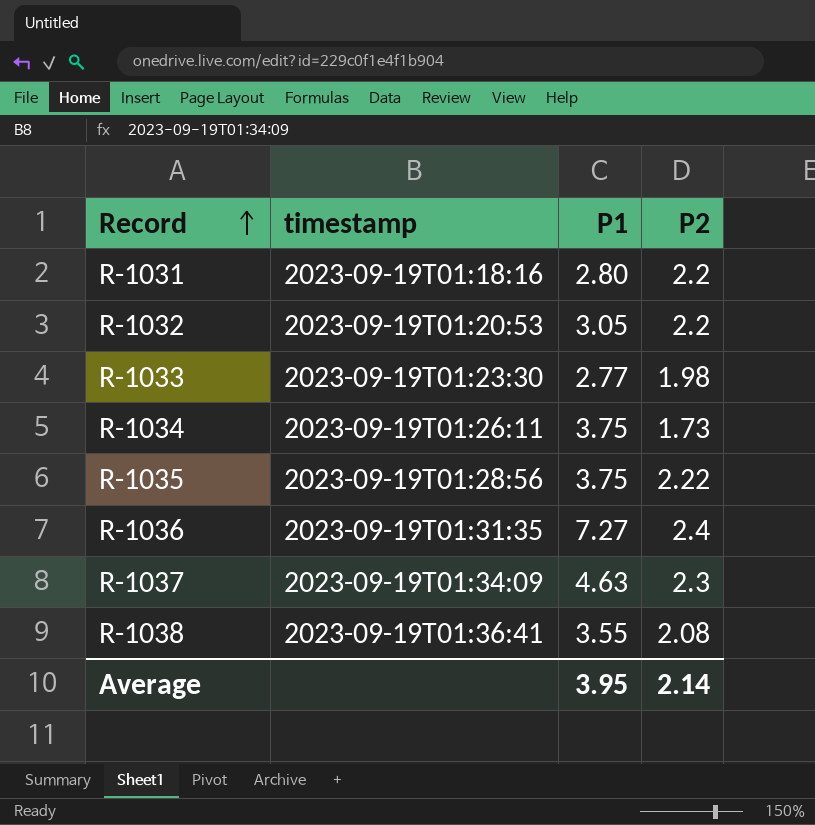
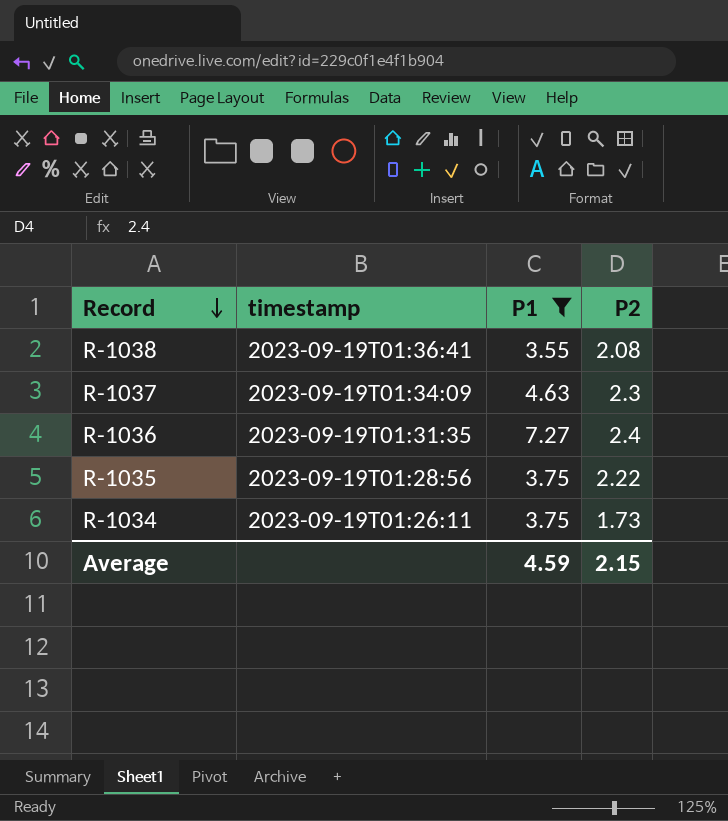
filter: none -> P1 >= 3.55
row order: Record ascending -> Record descending
Average | P1: 3.95 -> 4.59
Average | P2: 2.14 -> 2.15

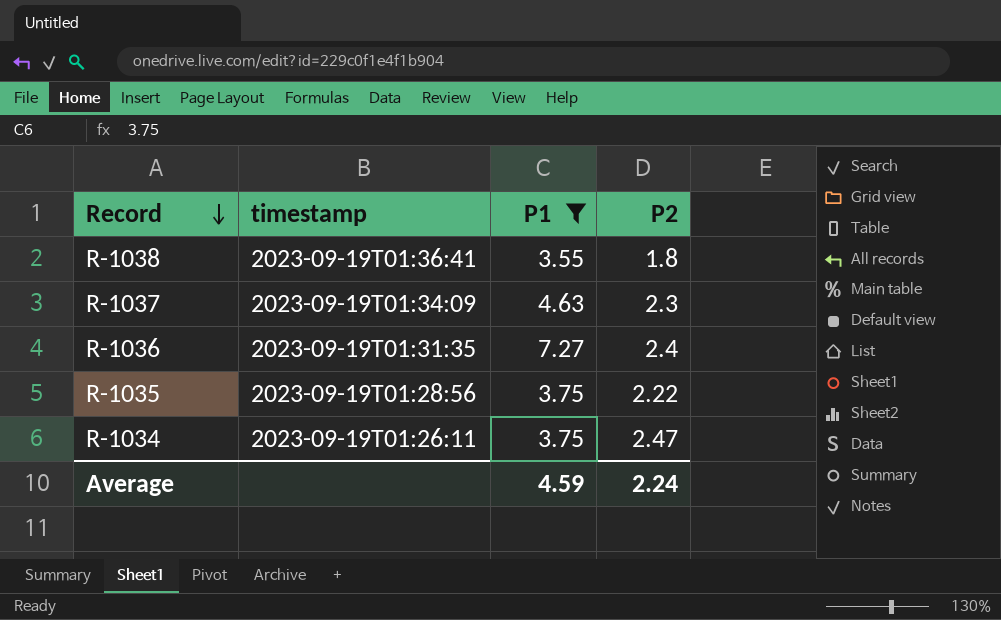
R-1038 | P2: 2.08 -> 1.8
R-1034 | P2: 1.73 -> 2.47
Average | P2: 2.15 -> 2.24

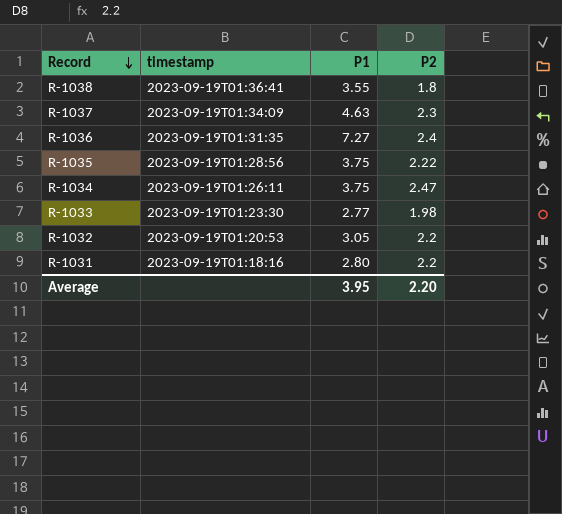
filter: P1 >= 3.55 -> none
Average | P1: 4.59 -> 3.95
Average | P2: 2.24 -> 2.20

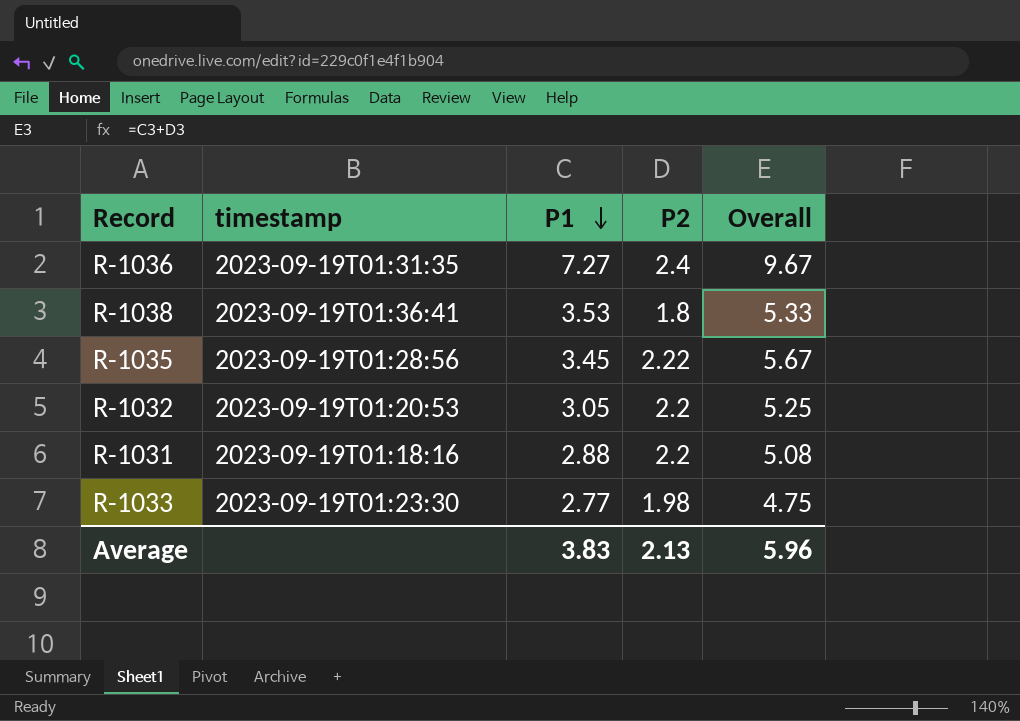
row order: Record descending -> P1 descending
column Overall | formula: none -> [P1] + [P2]
row R-1037: 2023-09-19T01:34:09 | 4.63 | 2.3 -> none
row R-1034: 2023-09-19T01:26:11 | 3.75 | 2.47 -> none
R-1038 | P1: 3.55 -> 3.53
R-1035 | P1: 3.75 -> 3.45
R-1031 | P1: 2.80 -> 2.88
Average | P1: 3.95 -> 3.83
Average | P2: 2.20 -> 2.13

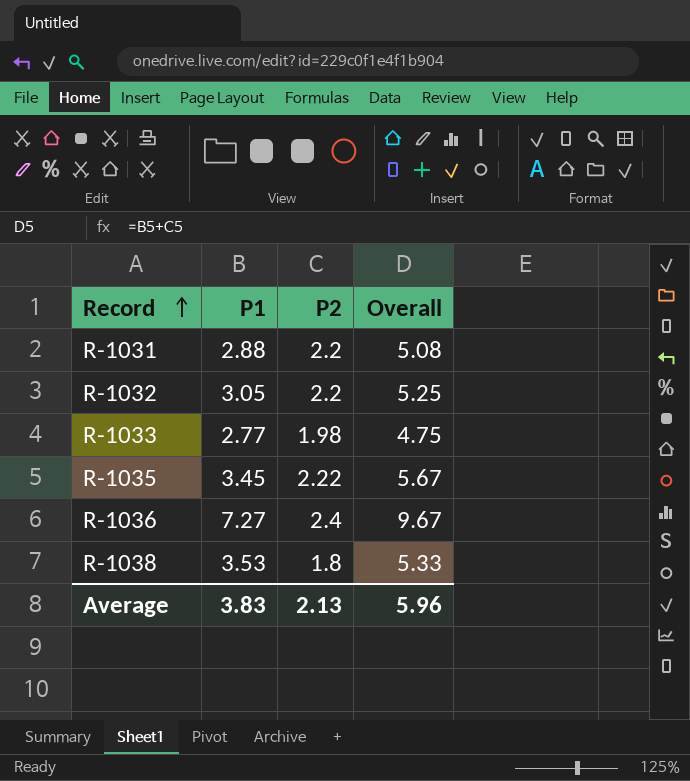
row order: P1 descending -> Record ascending
column timestamp | position: 2 -> none

